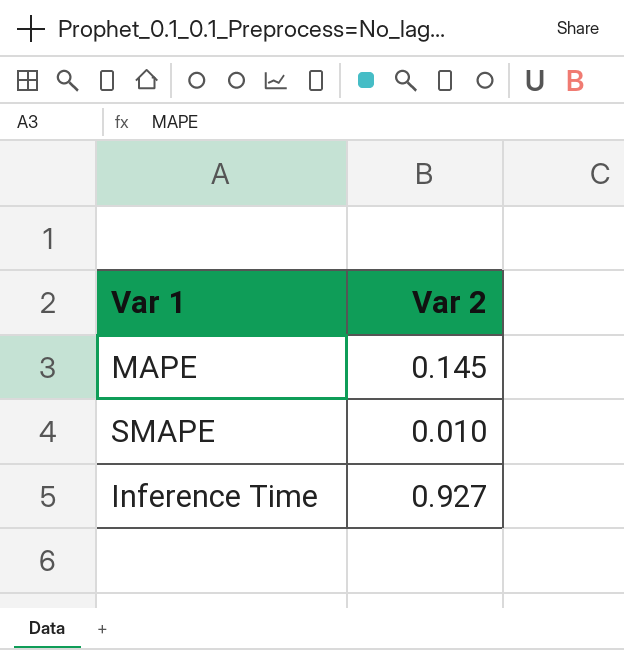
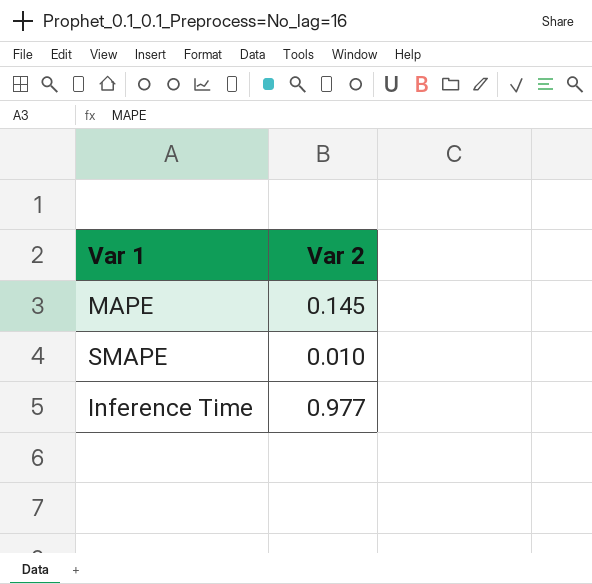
Inference Time | Var 2: 0.927 -> 0.977

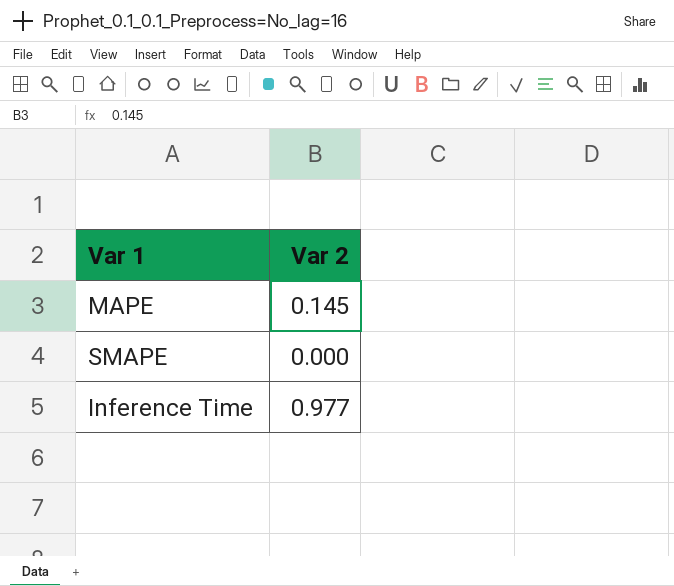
SMAPE | Var 2: 0.010 -> 0.000

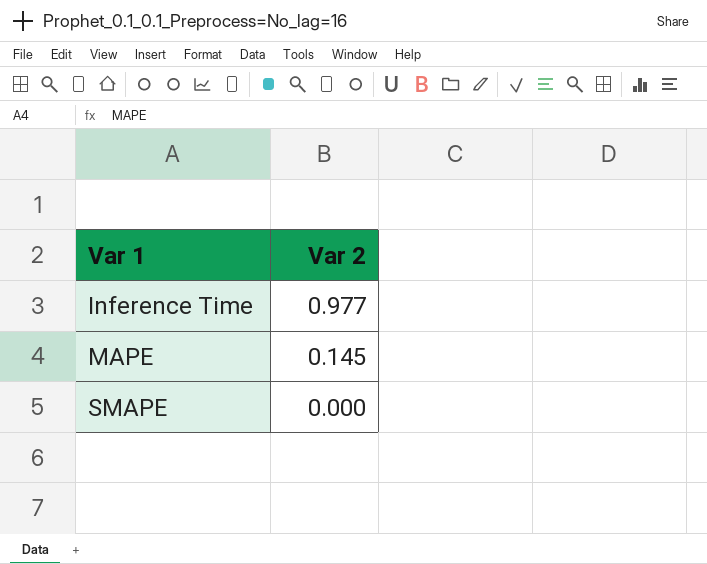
row order: none -> Var 1 ascending

